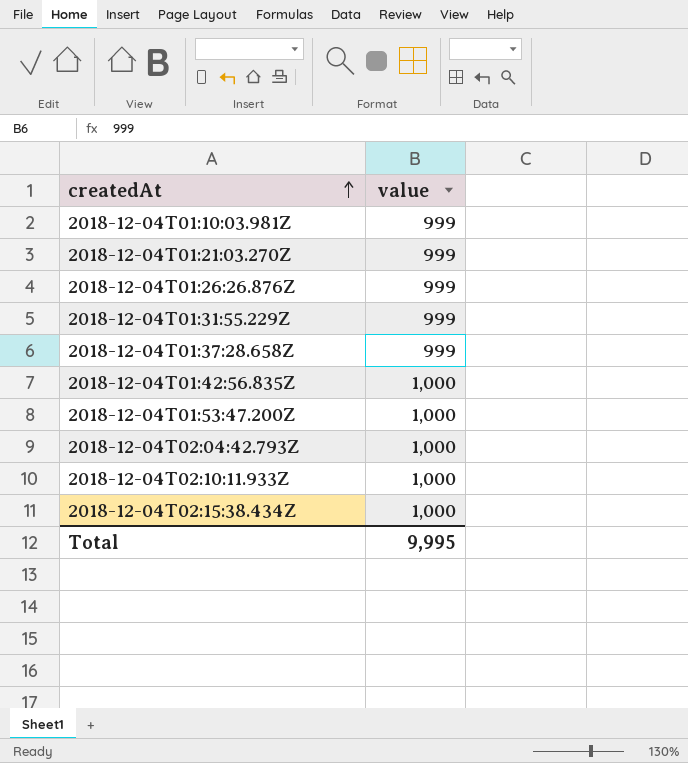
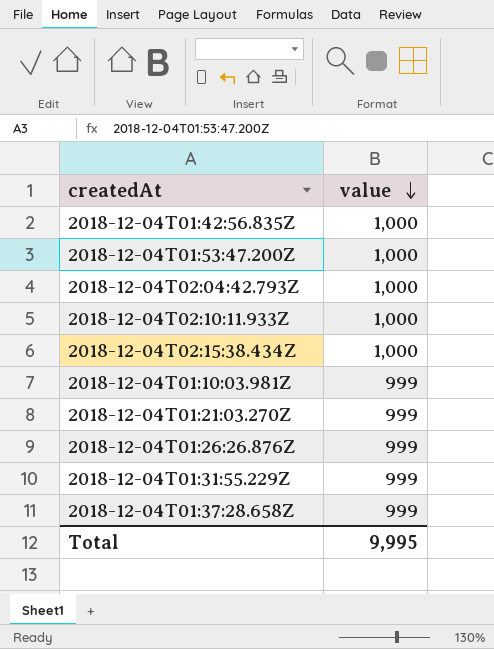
row order: createdAt ascending -> value descending

